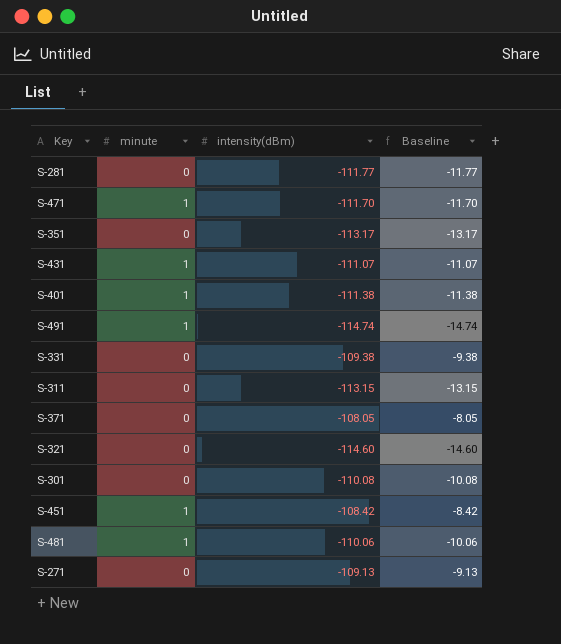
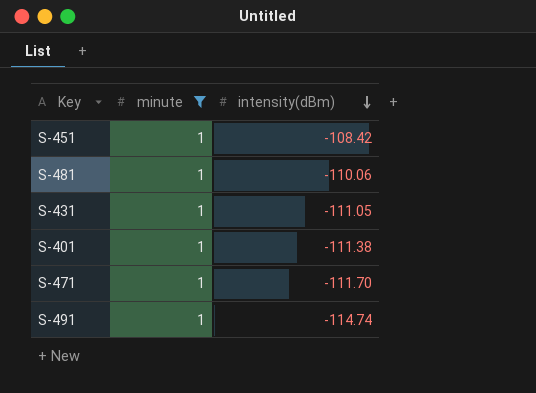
filter: none -> minute = 1
row order: none -> intensity(dBm) descending
column Baseline | formula: [intensity(dBm)] + 100 -> none
S-431 | intensity(dBm): -111.07 -> -111.05

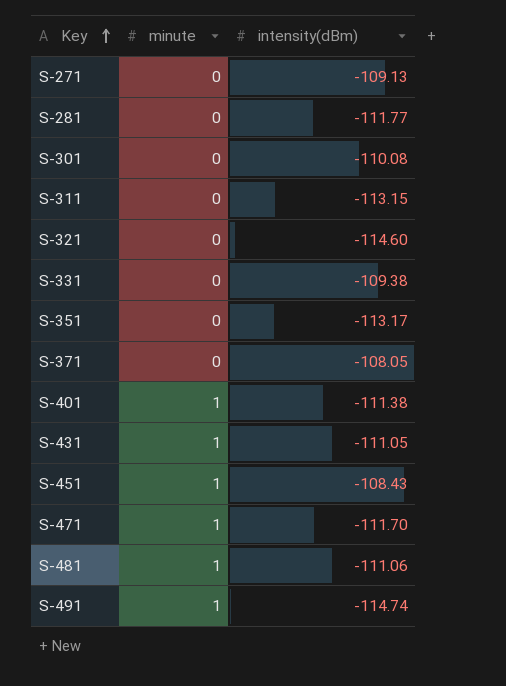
filter: minute = 1 -> none
row order: intensity(dBm) descending -> Key ascending
S-451 | intensity(dBm): -108.42 -> -108.43
S-481 | intensity(dBm): -110.06 -> -111.06

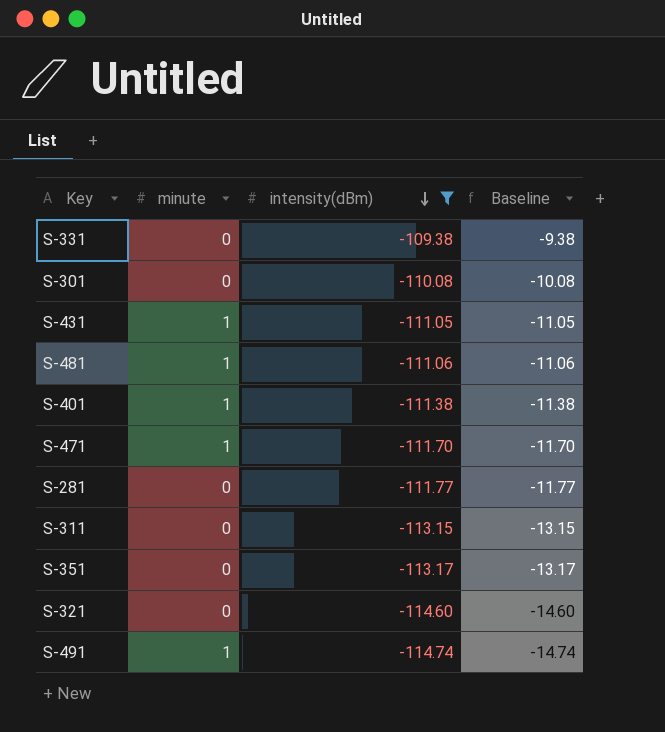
filter: none -> intensity(dBm) <= -109.38
row order: Key ascending -> intensity(dBm) descending
column Baseline | formula: none -> [intensity(dBm)] + 100

